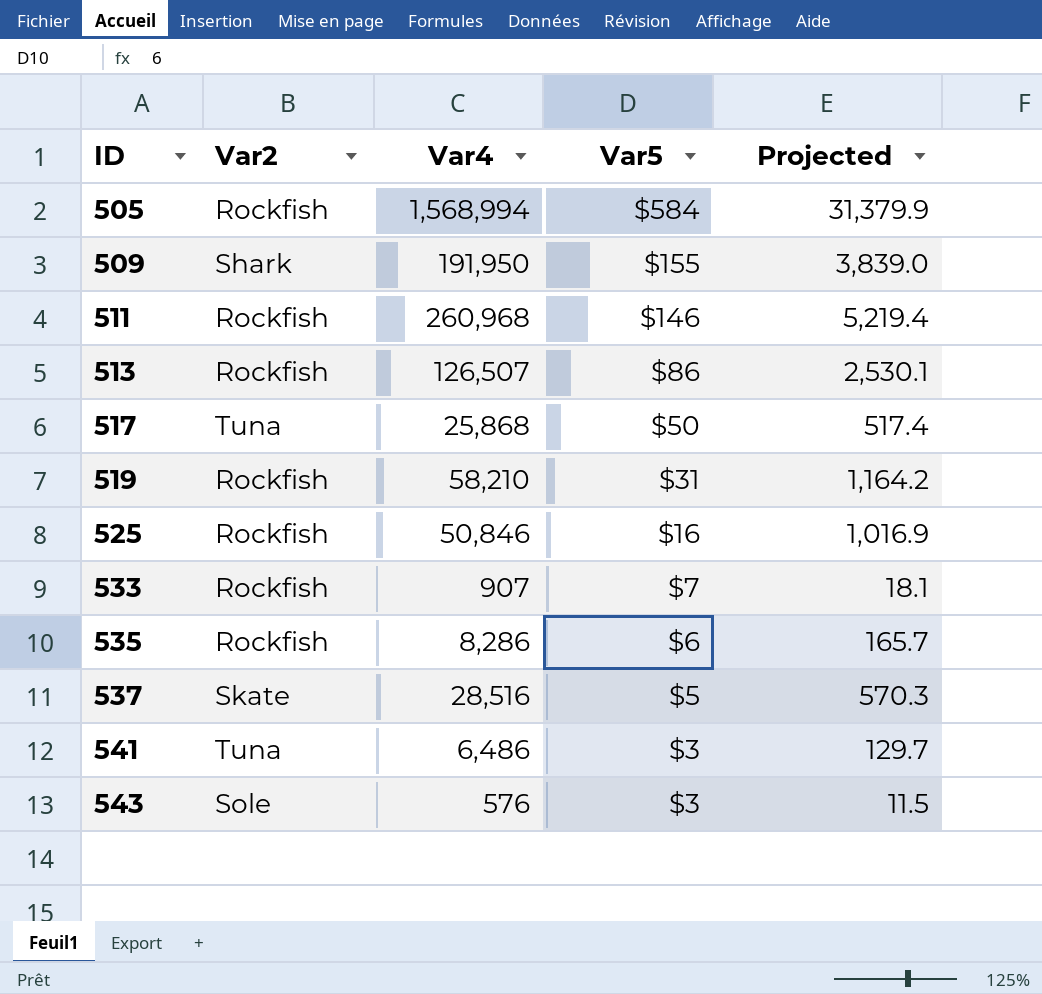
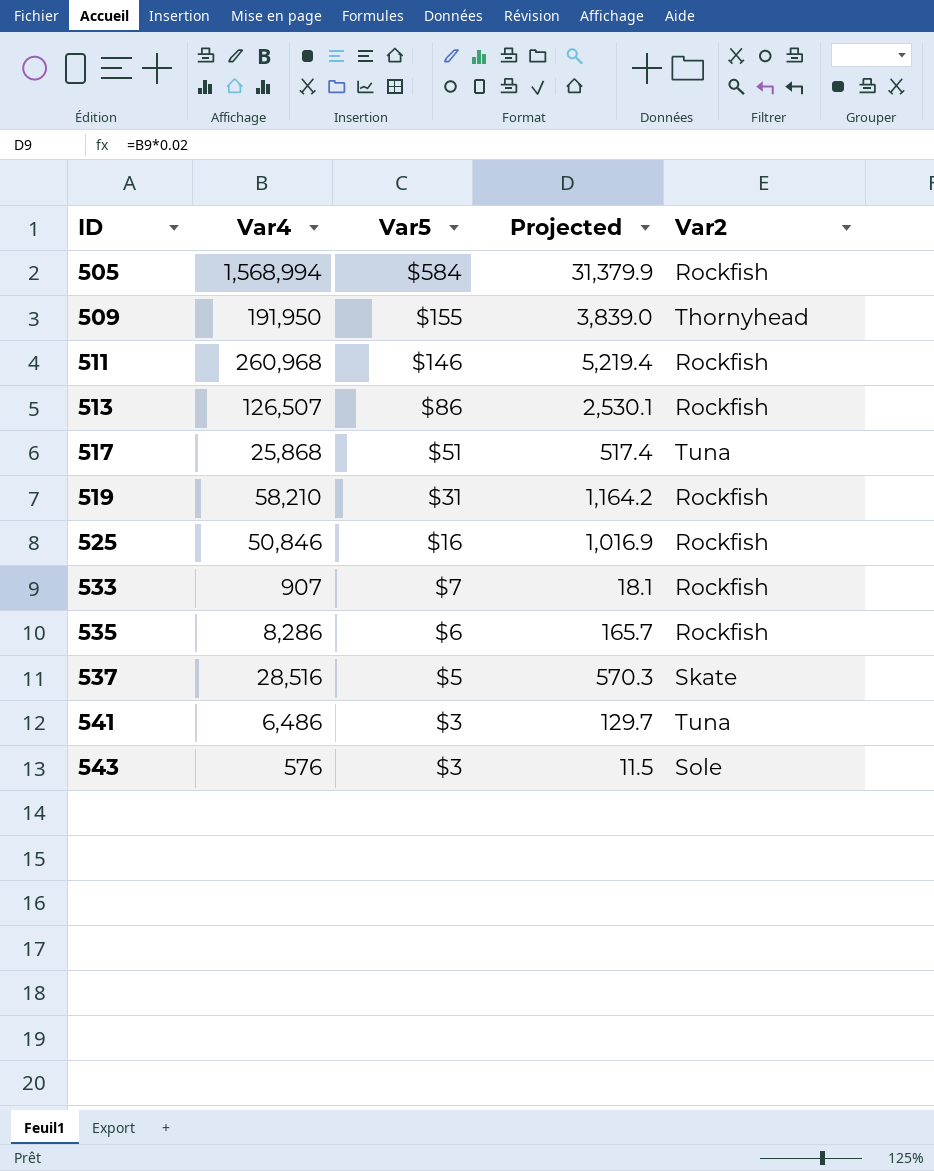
column Var2 | position: 2 -> 5
509 | Var2: Shark -> Thornyhead
517 | Var5: $50 -> $51

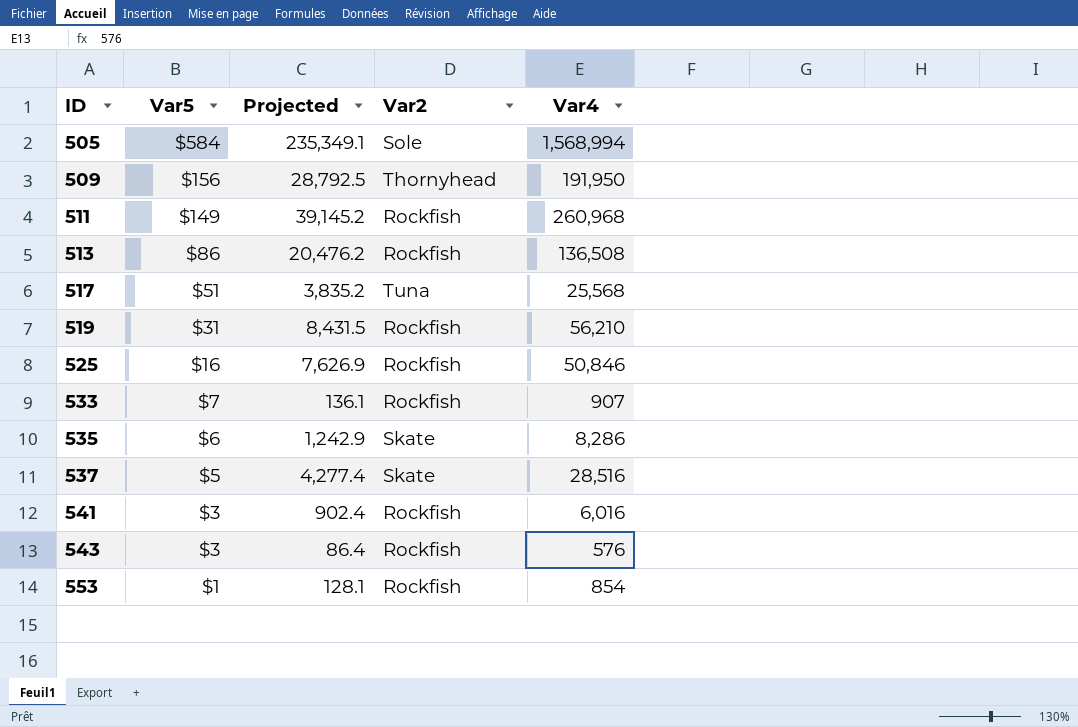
column Projected | formula: [Var4] * 0.02 -> [Var4] * 0.15
column Var4 | position: 2 -> 5
505 | Var2: Rockfish -> Sole
509 | Var5: $155 -> $156
511 | Var5: $146 -> $149
513 | Var4: 126,507 -> 136,508
517 | Var4: 25,868 -> 25,568
519 | Var4: 58,210 -> 56,210
535 | Var2: Rockfish -> Skate
541 | Var2: Tuna -> Rockfish
541 | Var4: 6,486 -> 6,016
543 | Var2: Sole -> Rockfish
row 553: none -> $1 | 128.1 | Rockfish | 854

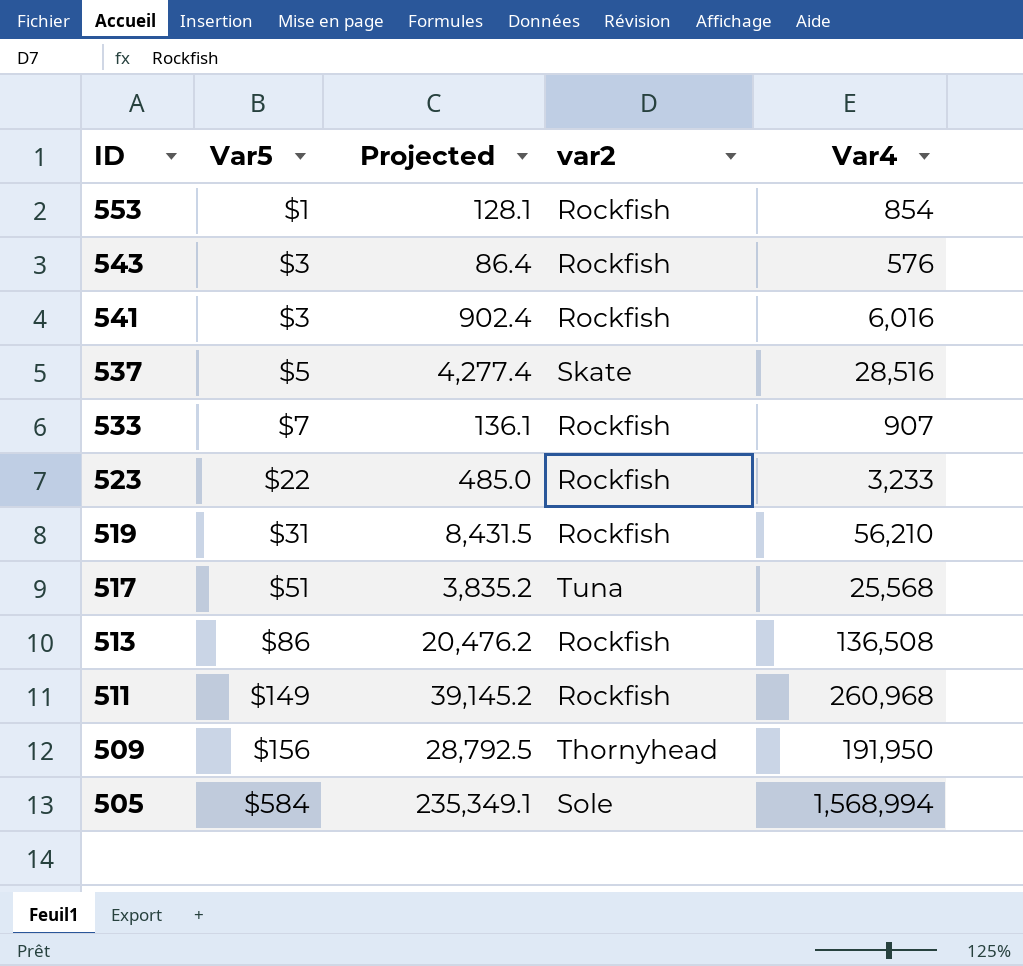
row order: ID ascending -> ID descending
column name: Var2 -> var2
row 525: $16 | 7,626.9 | Rockfish | 50,846 -> none
row 535: $6 | 1,242.9 | Skate | 8,286 -> none
row 523: none -> $22 | 485.0 | Rockfish | 3,233

